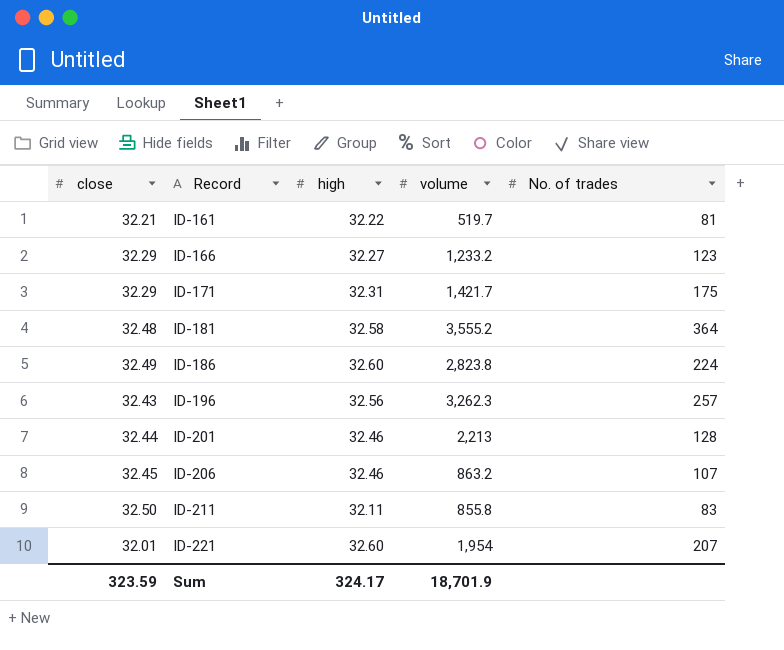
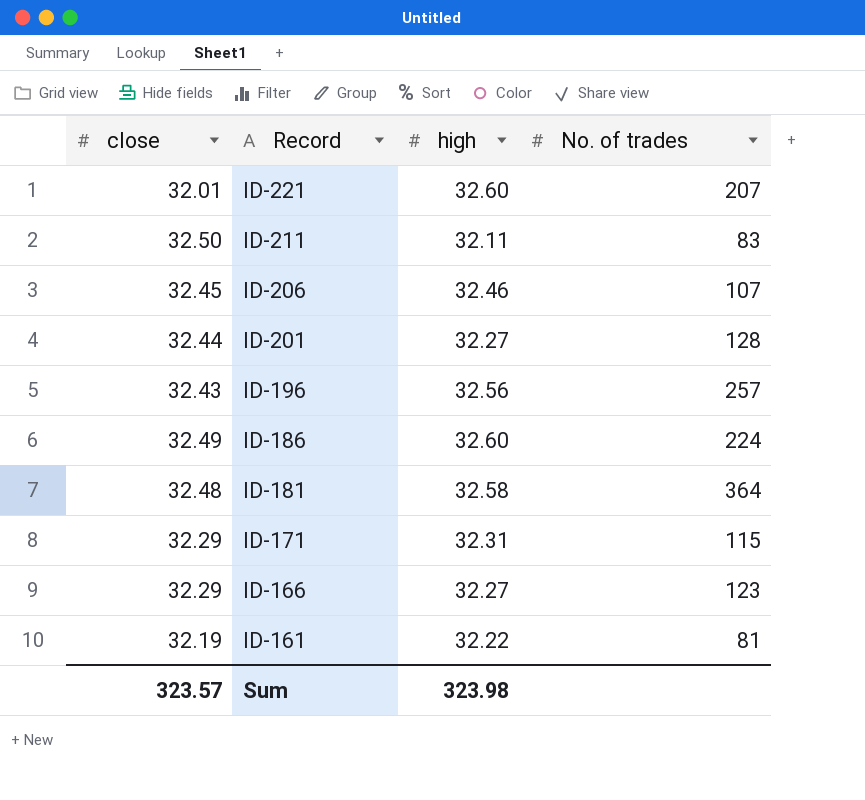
row order: Record ascending -> Record descending
column volume | position: 4 -> none
ID-201 | high: 32.46 -> 32.27
ID-171 | No. of trades: 175 -> 115
ID-161 | close: 32.21 -> 32.19
Sum | close: 323.59 -> 323.57
Sum | high: 324.17 -> 323.98

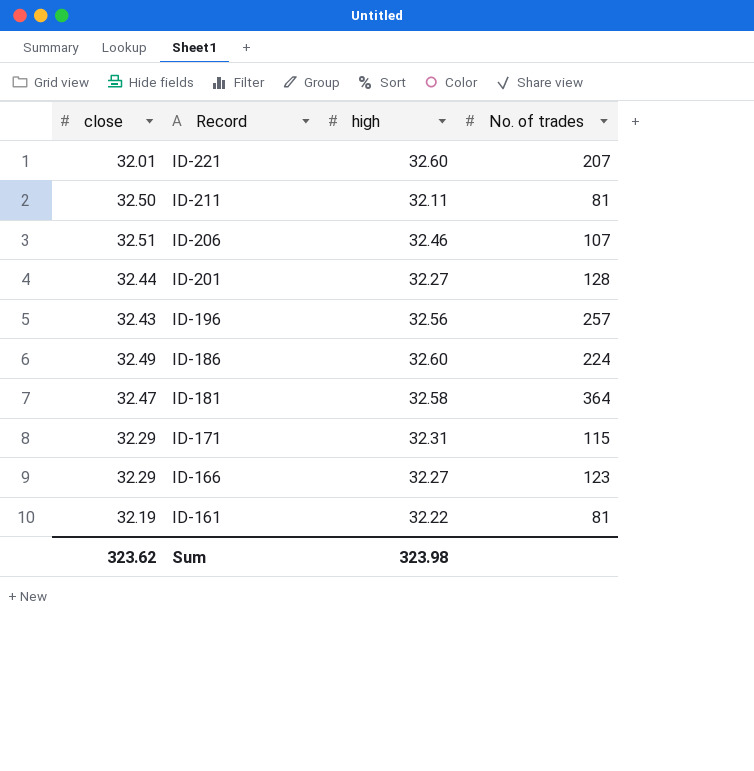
ID-211 | No. of trades: 83 -> 81
ID-206 | close: 32.45 -> 32.51
ID-181 | close: 32.48 -> 32.47
Sum | close: 323.57 -> 323.62

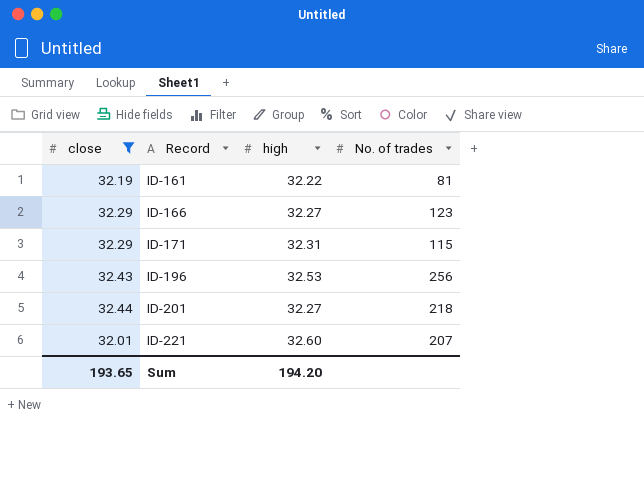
filter: none -> close <= 32.44
row order: Record descending -> Record ascending
ID-196 | high: 32.56 -> 32.53
ID-196 | No. of trades: 257 -> 256
ID-201 | No. of trades: 128 -> 218
Sum | close: 323.62 -> 193.65
Sum | high: 323.98 -> 194.20

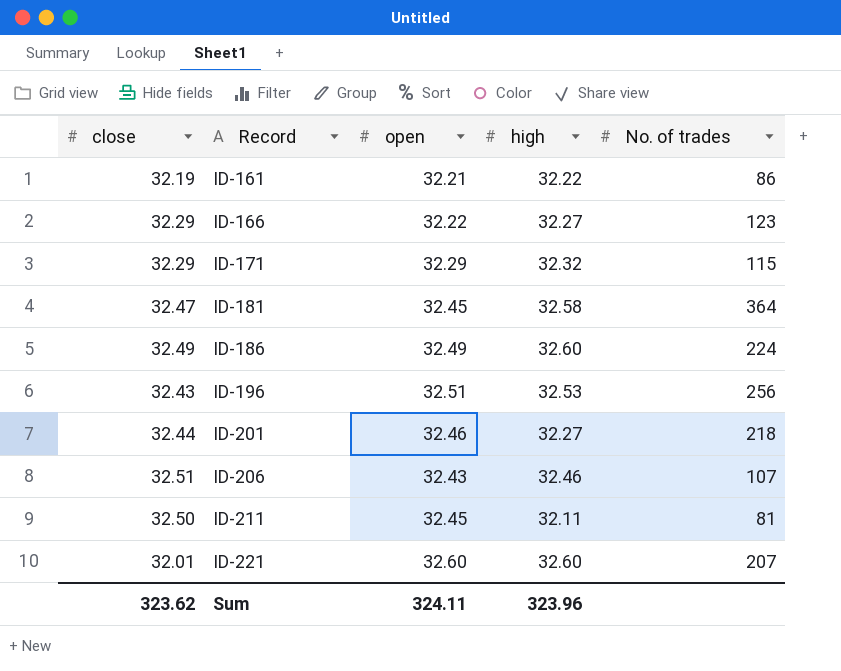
filter: close <= 32.44 -> none
column open | position: none -> 3
ID-161 | No. of trades: 81 -> 86
ID-171 | high: 32.31 -> 32.32
Sum | close: 193.65 -> 323.62
Sum | high: 194.20 -> 323.96

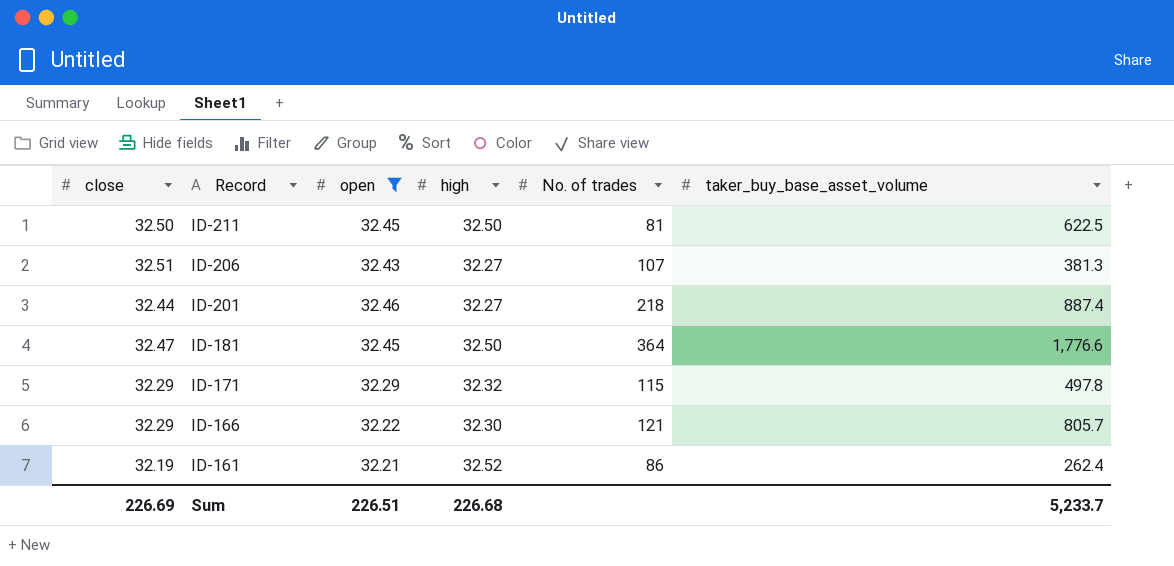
filter: none -> open <= 32.46
row order: Record ascending -> Record descending
column taker_buy_base_asset_volume | position: none -> 6
ID-211 | high: 32.11 -> 32.50
ID-206 | high: 32.46 -> 32.27
ID-181 | high: 32.58 -> 32.50
ID-166 | high: 32.27 -> 32.30
ID-166 | No. of trades: 123 -> 121
ID-161 | high: 32.22 -> 32.52
Sum | close: 323.62 -> 226.69
Sum | open: 324.11 -> 226.51
Sum | high: 323.96 -> 226.68

